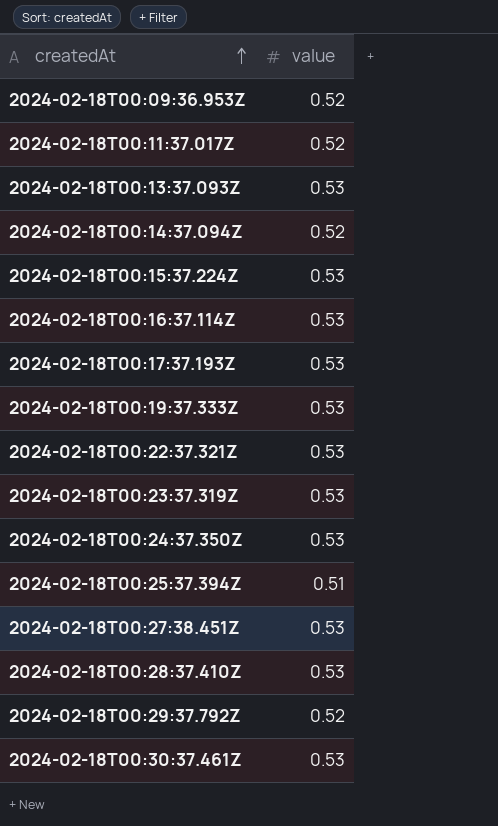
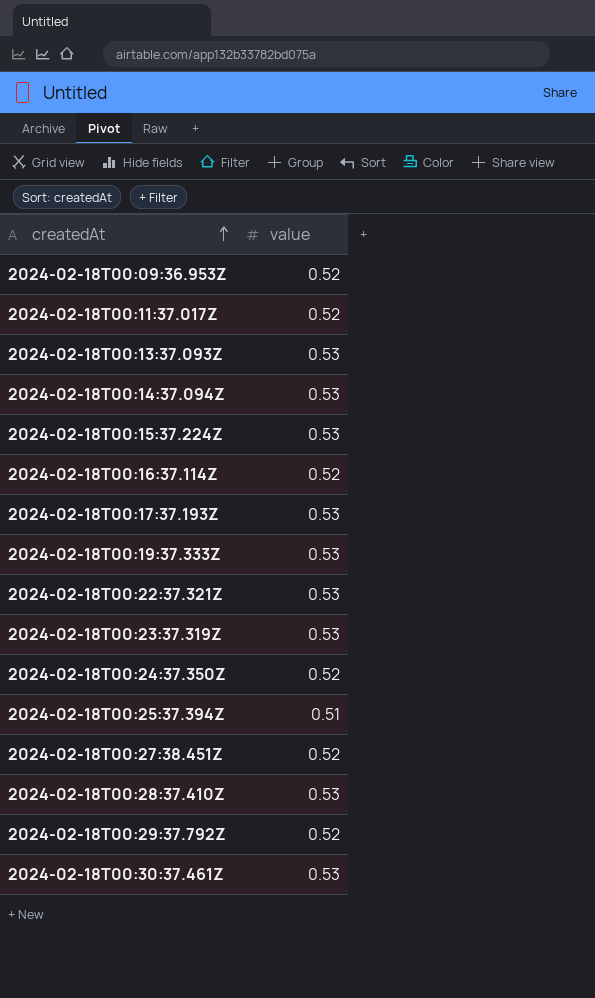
2024-02-18T00:14:37.094Z | value: 0.52 -> 0.53
2024-02-18T00:16:37.114Z | value: 0.53 -> 0.52
2024-02-18T00:24:37.350Z | value: 0.53 -> 0.52
2024-02-18T00:27:38.451Z | value: 0.53 -> 0.52

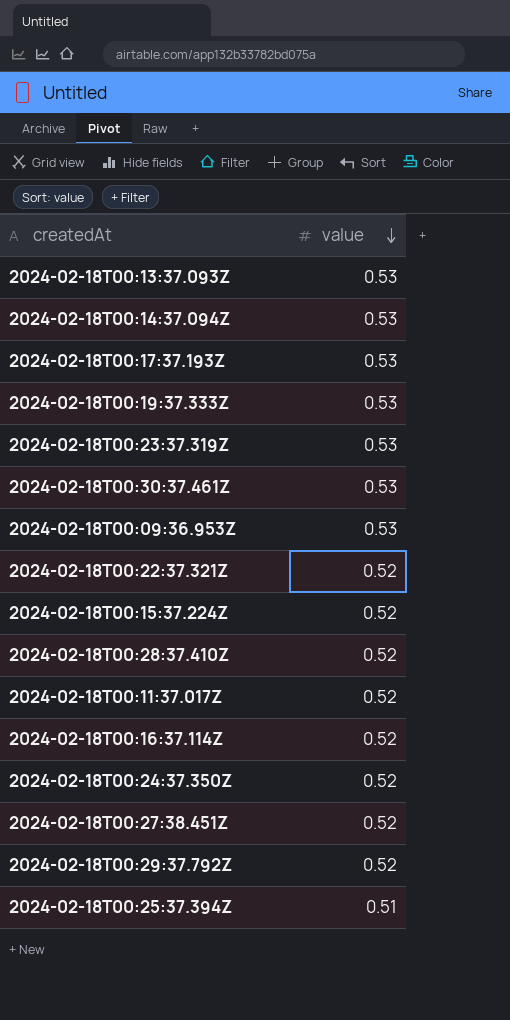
row order: createdAt ascending -> value descending
2024-02-18T00:09:36.953Z | value: 0.52 -> 0.53
2024-02-18T00:22:37.321Z | value: 0.53 -> 0.52
2024-02-18T00:15:37.224Z | value: 0.53 -> 0.52
2024-02-18T00:28:37.410Z | value: 0.53 -> 0.52

